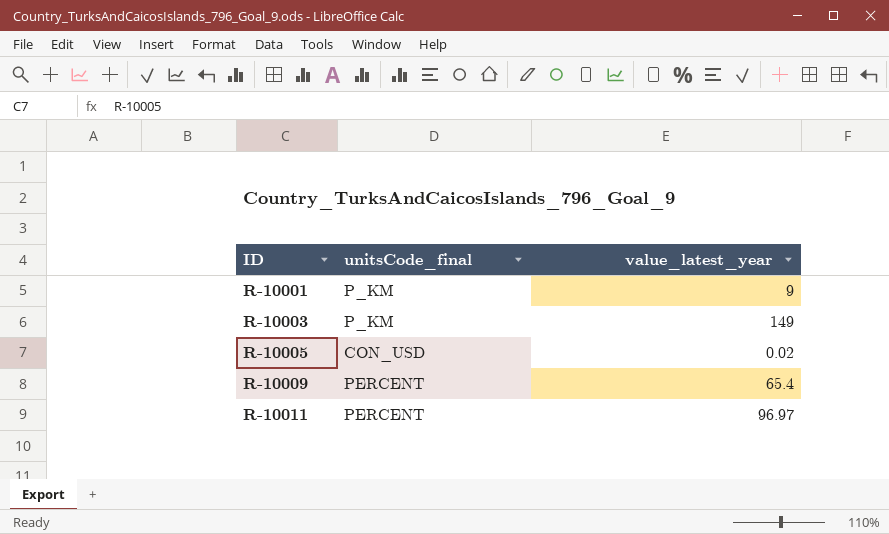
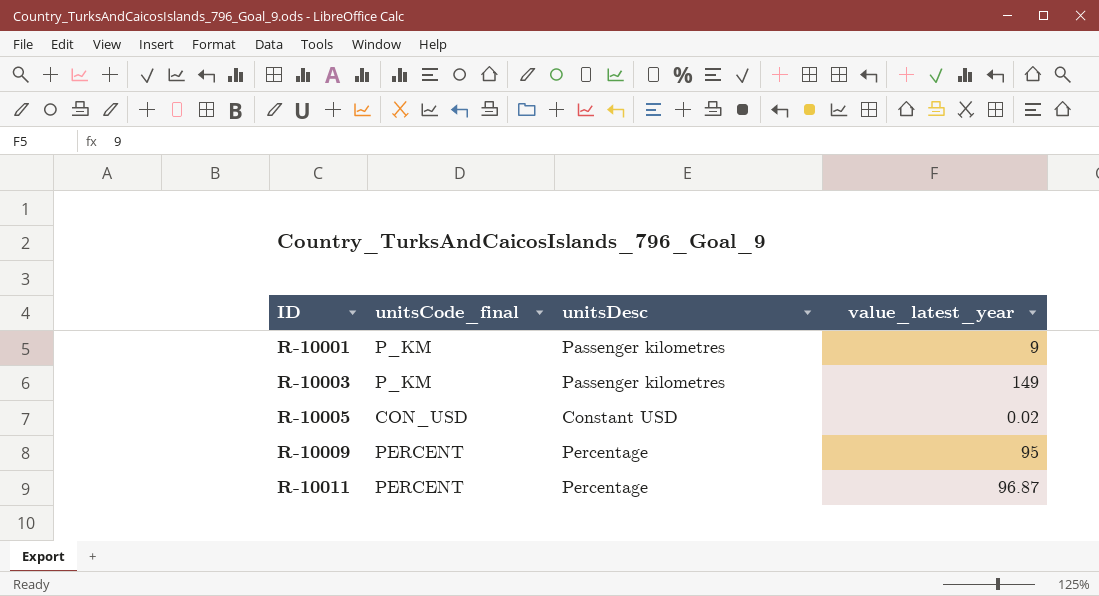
column unitsDesc | position: none -> 3
R-10009 | value_latest_year: 65.4 -> 95
R-10011 | value_latest_year: 96.97 -> 96.87

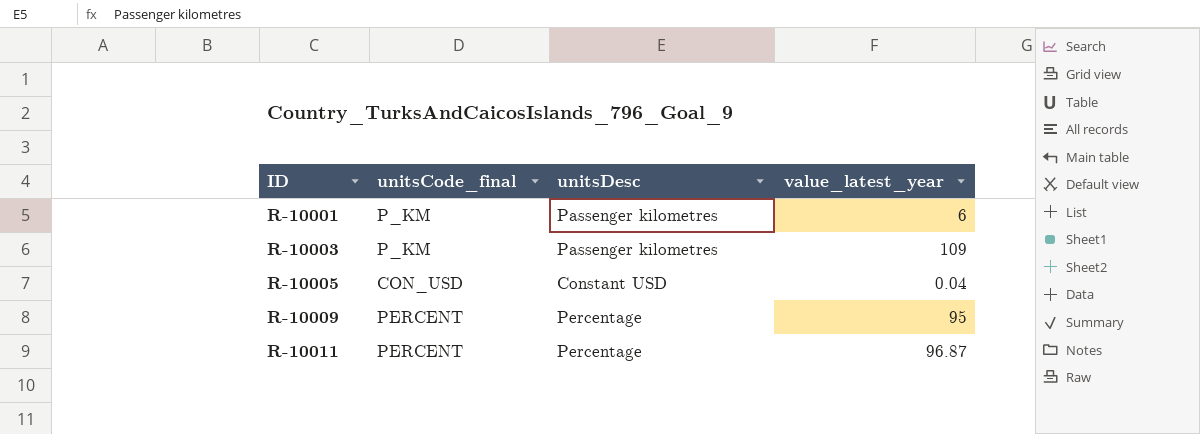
R-10001 | value_latest_year: 9 -> 6
R-10003 | value_latest_year: 149 -> 109
R-10005 | value_latest_year: 0.02 -> 0.04

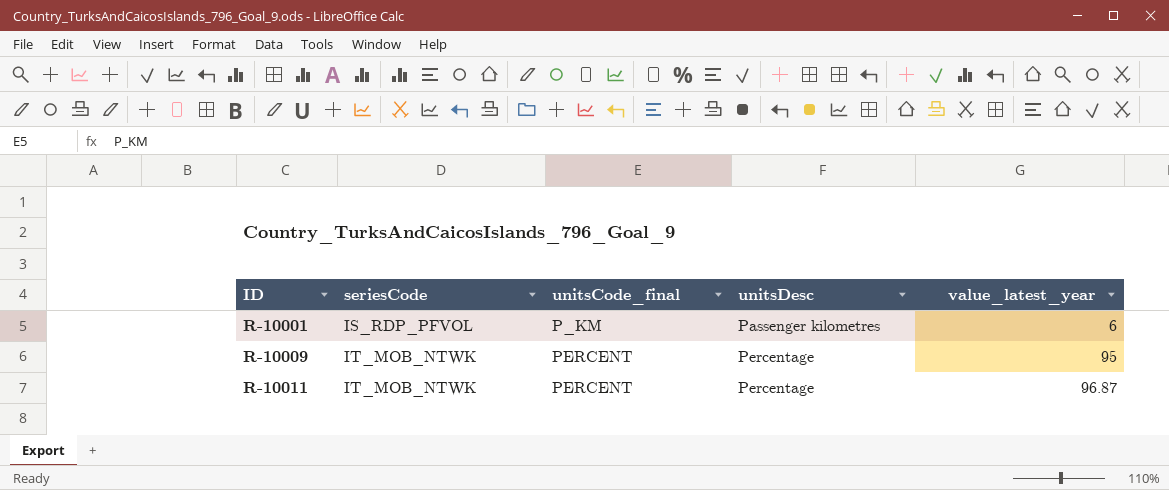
column seriesCode | position: none -> 2
row R-10003: P_KM | Passenger kilometres | 109 -> none
row R-10005: CON_USD | Constant USD | 0.04 -> none

